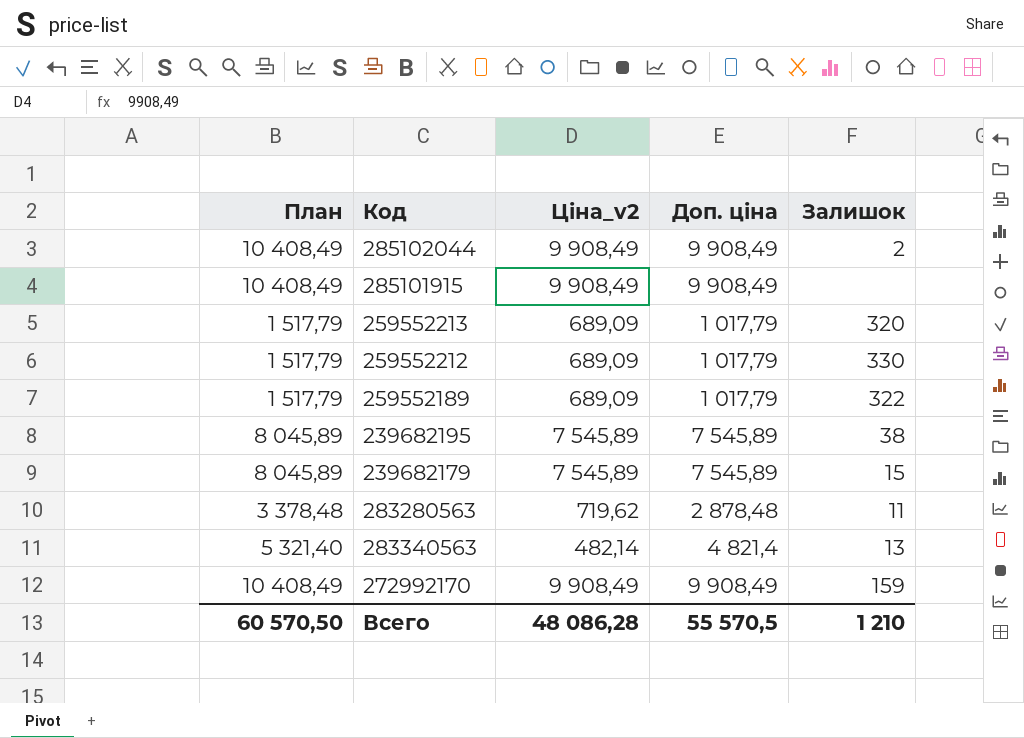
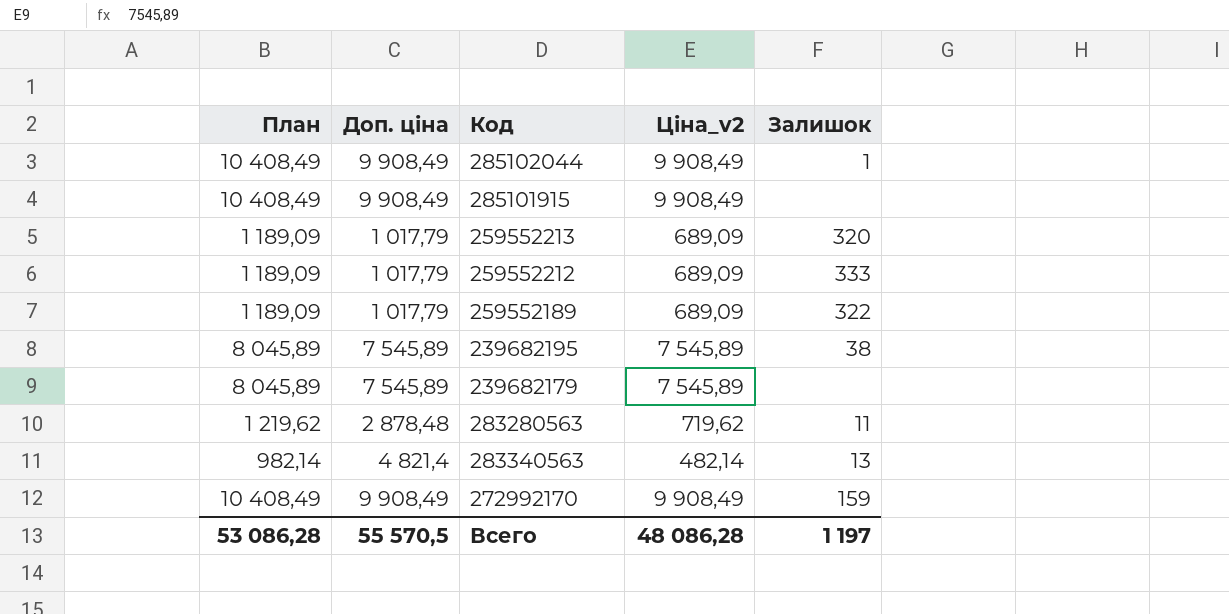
column План | formula: [Доп. ціна] + 500 -> [Ціна_v2] + 500
column Доп. ціна | position: 4 -> 2
285102044 | Залишок: 2 -> 1
259552212 | Залишок: 330 -> 333
239682179 | Залишок: 15 -> none
Всего | План: 60 570,50 -> 53 086,28
Всего | Залишок: 1 210 -> 1 197

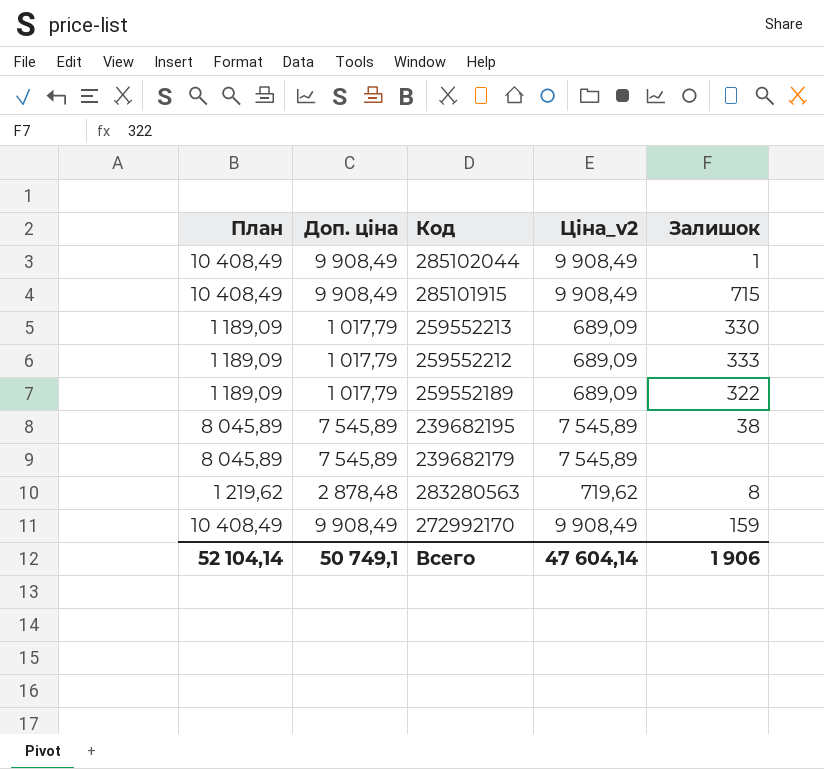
row 283340563: 982,14 | 4 821,4 | 482,14 | 13 -> none
285101915 | Залишок: none -> 715
259552213 | Залишок: 320 -> 330
283280563 | Залишок: 11 -> 8
Всего | План: 53 086,28 -> 52 104,14
Всего | Доп. ціна: 55 570,5 -> 50 749,1
Всего | Ціна_v2: 48 086,28 -> 47 604,14
Всего | Залишок: 1 197 -> 1 906

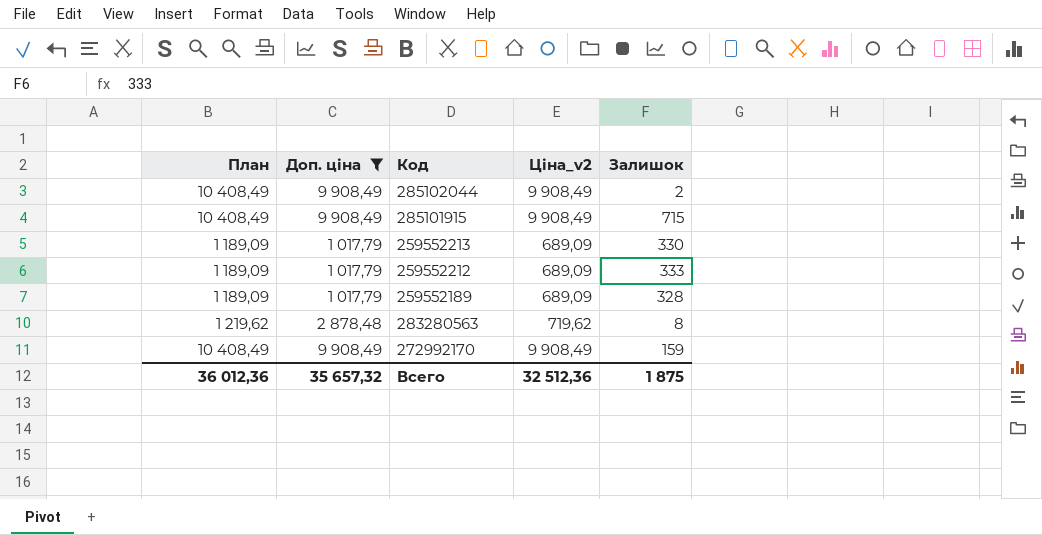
filter: none -> Доп. ціна != 7 545,89
285102044 | Залишок: 1 -> 2
259552189 | Залишок: 322 -> 328
Всего | План: 52 104,14 -> 36 012,36
Всего | Доп. ціна: 50 749,1 -> 35 657,32
Всего | Ціна_v2: 47 604,14 -> 32 512,36
Всего | Залишок: 1 906 -> 1 875

